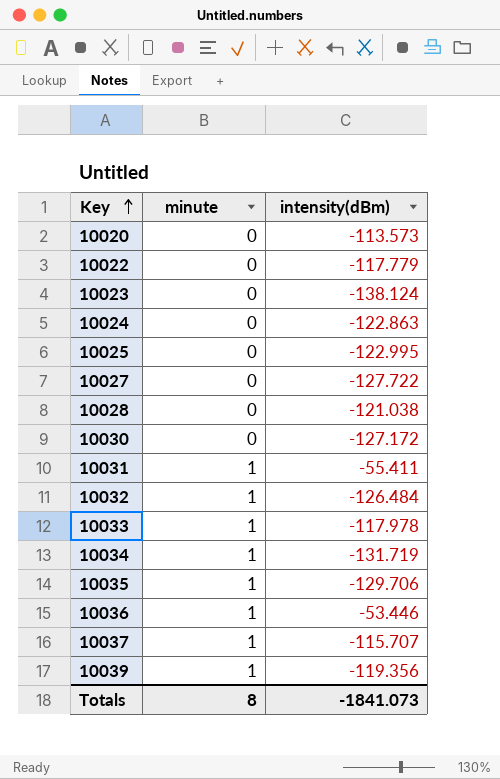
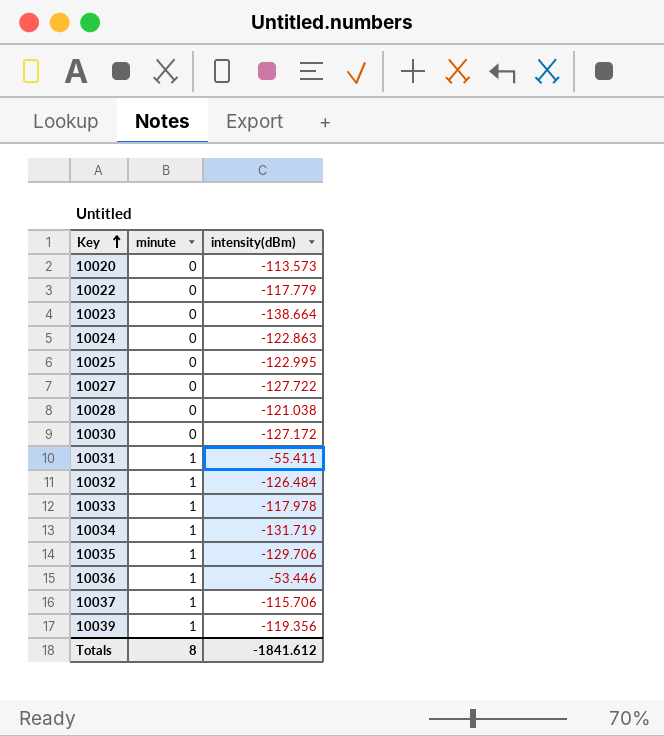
10023 | intensity(dBm): -138.124 -> -138.664
10037 | intensity(dBm): -115.707 -> -115.706
Totals | intensity(dBm): -1841.073 -> -1841.612

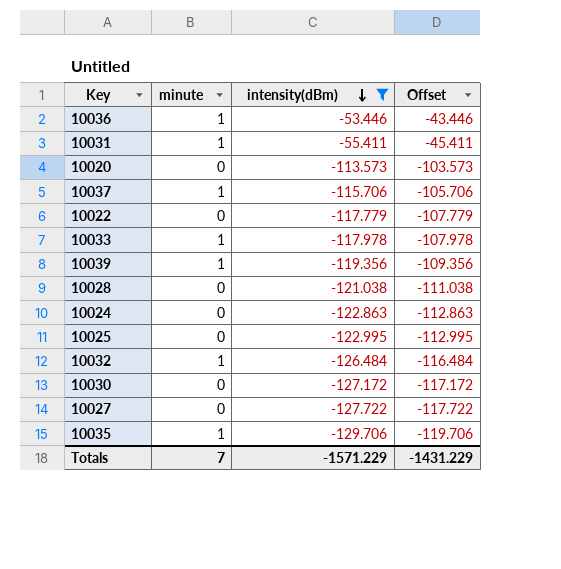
filter: none -> intensity(dBm) >= -129.706
row order: Key ascending -> intensity(dBm) descending
column Offset | formula: none -> [intensity(dBm)] + 10
Totals | minute: 8 -> 7
Totals | intensity(dBm): -1841.612 -> -1571.229

